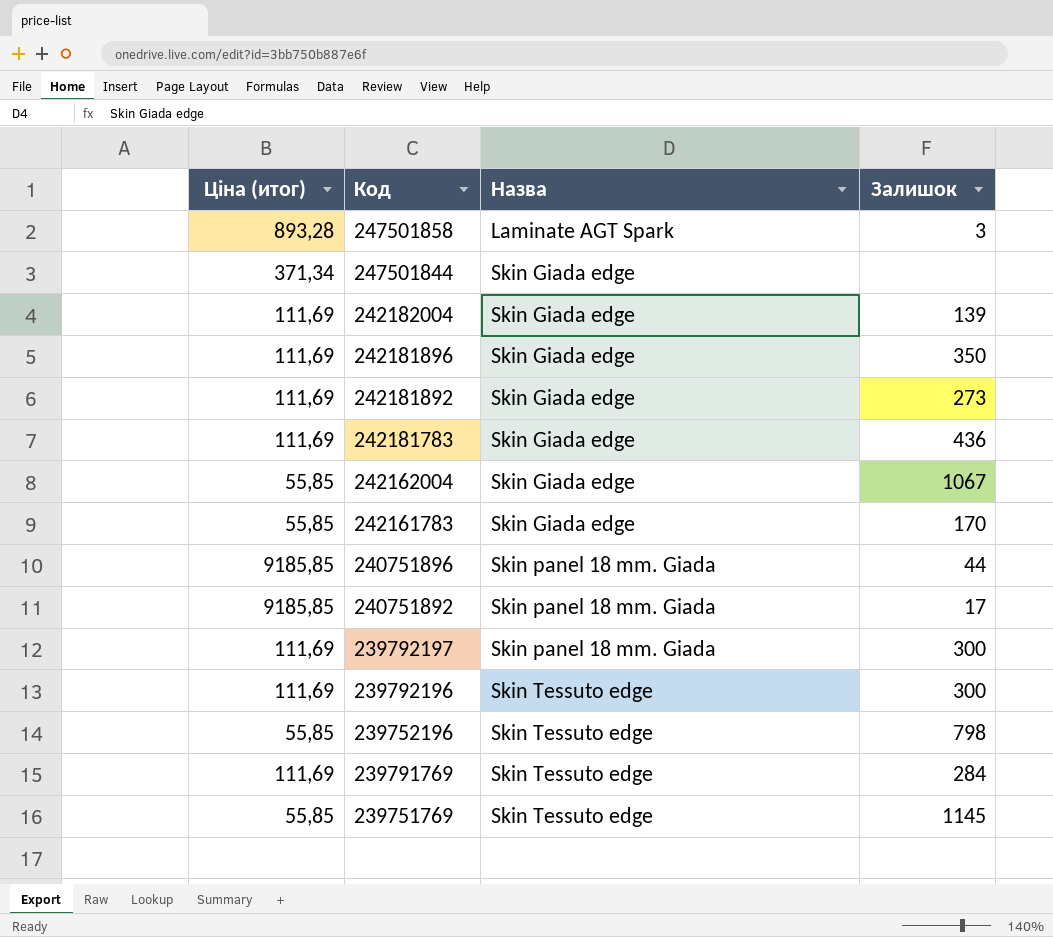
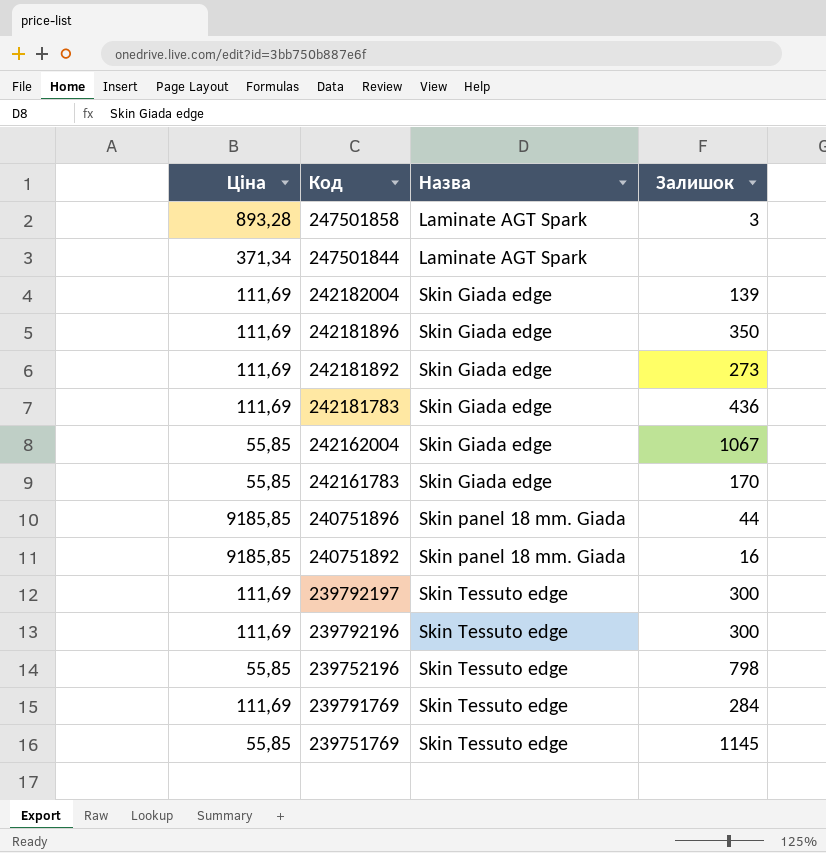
column name: Ціна (итог) -> Ціна
247501844 | Назва: Skin Giada edge -> Laminate AGT Spark
240751892 | Залишок: 17 -> 16
239792197 | Назва: Skin panel 18 mm. Giada -> Skin Tessuto edge

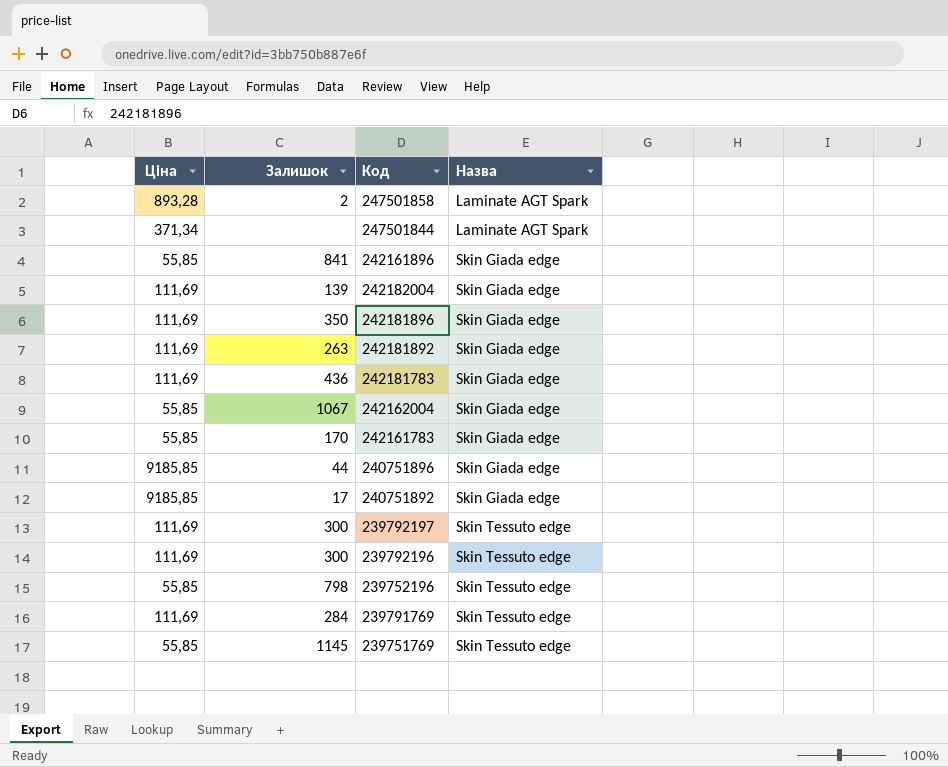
column Залишок | position: 4 -> 2
247501858 | Залишок: 3 -> 2
row 242161896: none -> 55,85 | 841 | Skin Giada edge
242181892 | Залишок: 273 -> 263
240751896 | Назва: Skin panel 18 mm. Giada -> Skin Giada edge
240751892 | Залишок: 16 -> 17
240751892 | Назва: Skin panel 18 mm. Giada -> Skin Giada edge

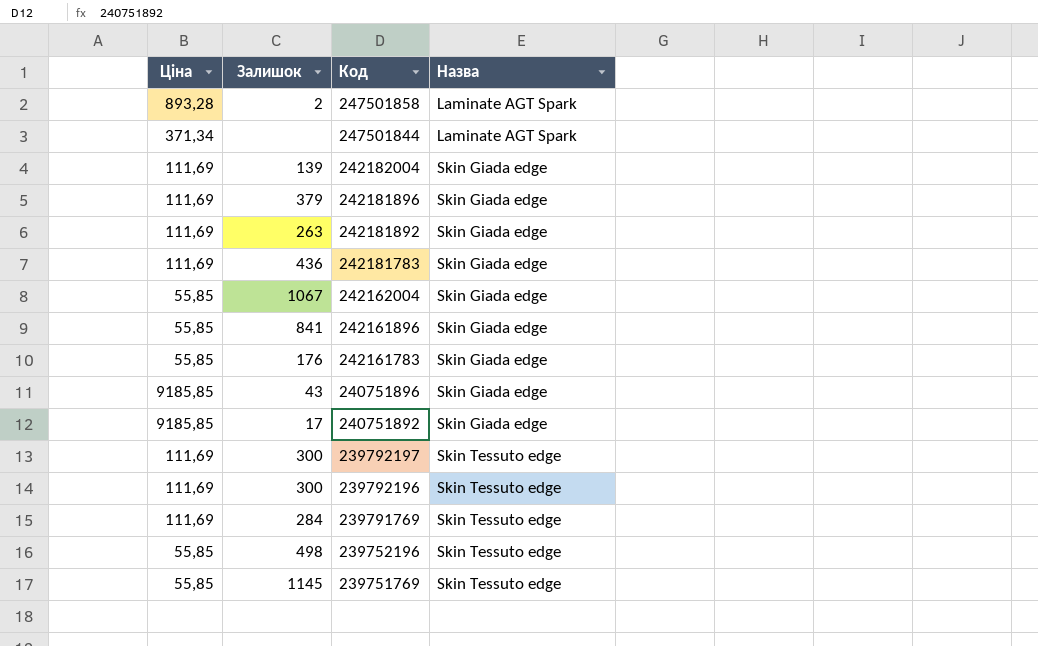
row order: Назва ascending -> Код descending
242181896 | Залишок: 350 -> 379
242161783 | Залишок: 170 -> 176
240751896 | Залишок: 44 -> 43
239752196 | Залишок: 798 -> 498

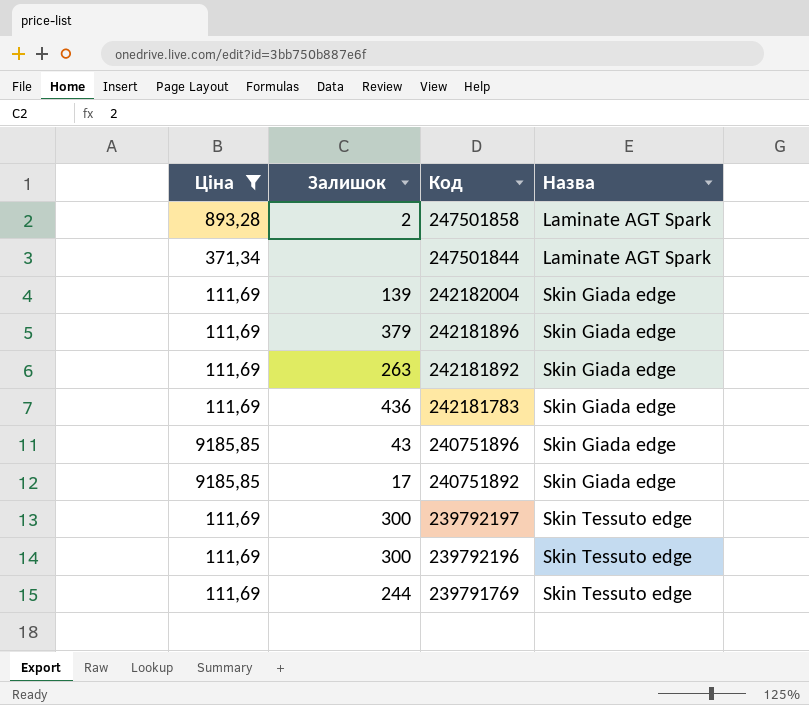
filter: none -> Ціна != 55,85
239791769 | Залишок: 284 -> 244

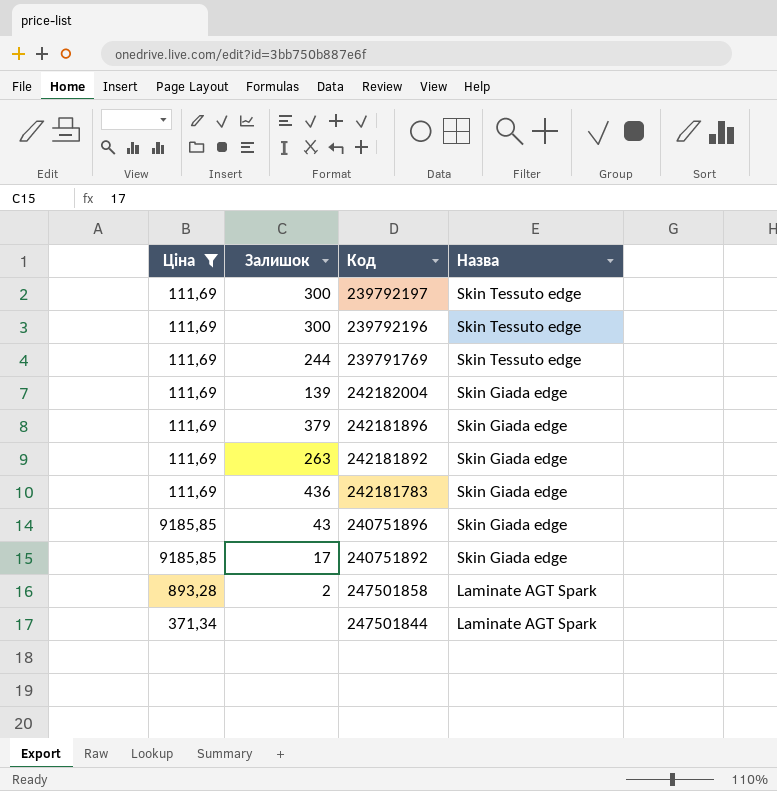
row order: Код descending -> Назва descending

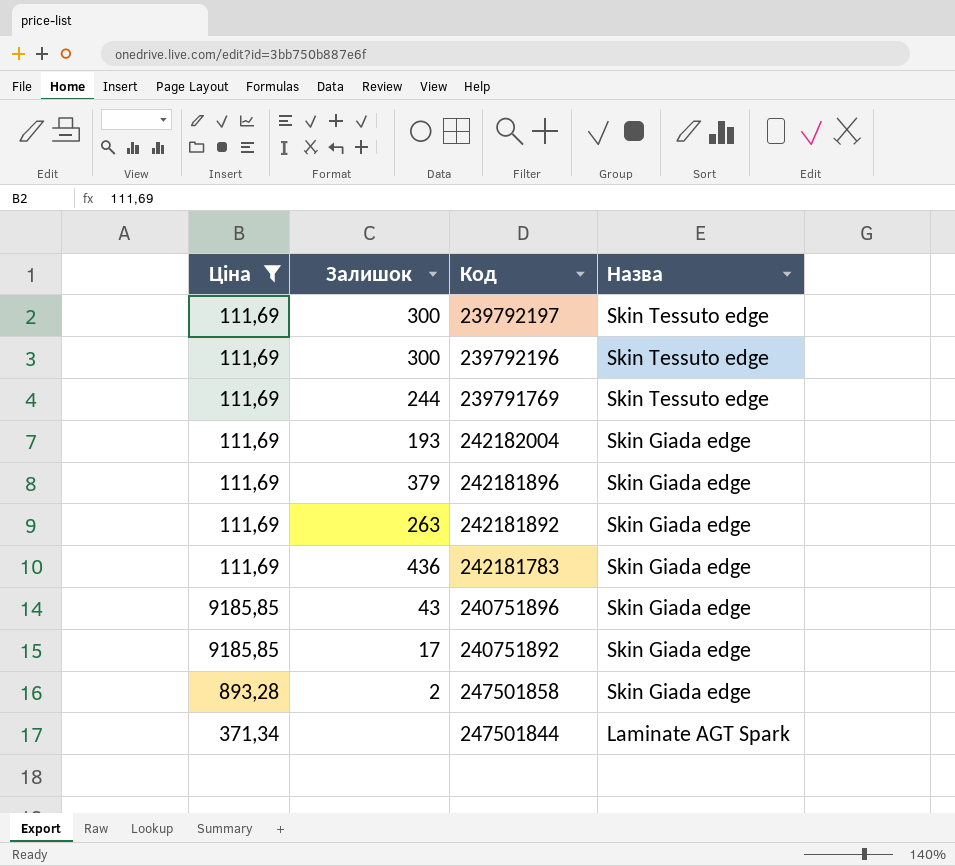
242182004 | Залишок: 139 -> 193
247501858 | Назва: Laminate AGT Spark -> Skin Giada edge

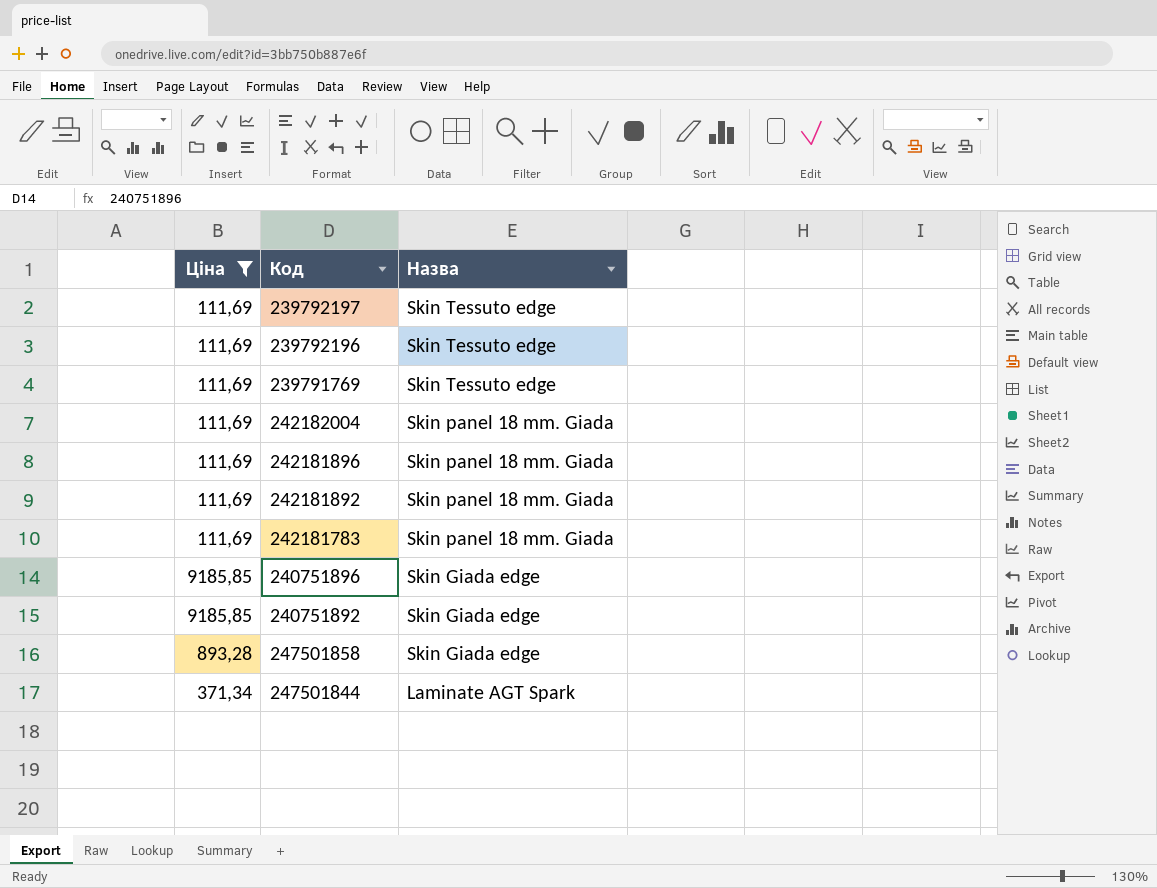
column Залишок | position: 2 -> none
242182004 | Назва: Skin Giada edge -> Skin panel 18 mm. Giada
242181896 | Назва: Skin Giada edge -> Skin panel 18 mm. Giada
242181892 | Назва: Skin Giada edge -> Skin panel 18 mm. Giada
242181783 | Назва: Skin Giada edge -> Skin panel 18 mm. Giada

